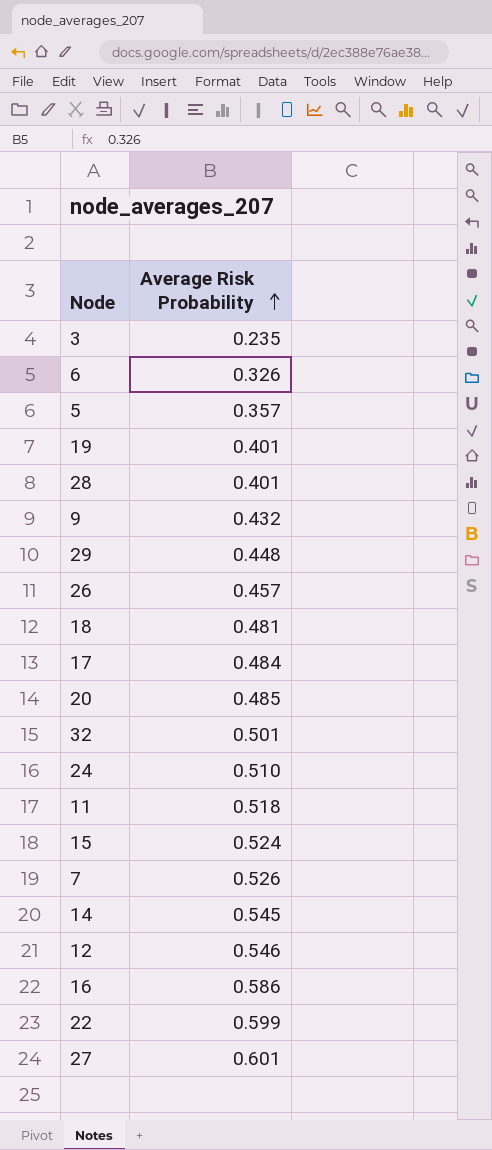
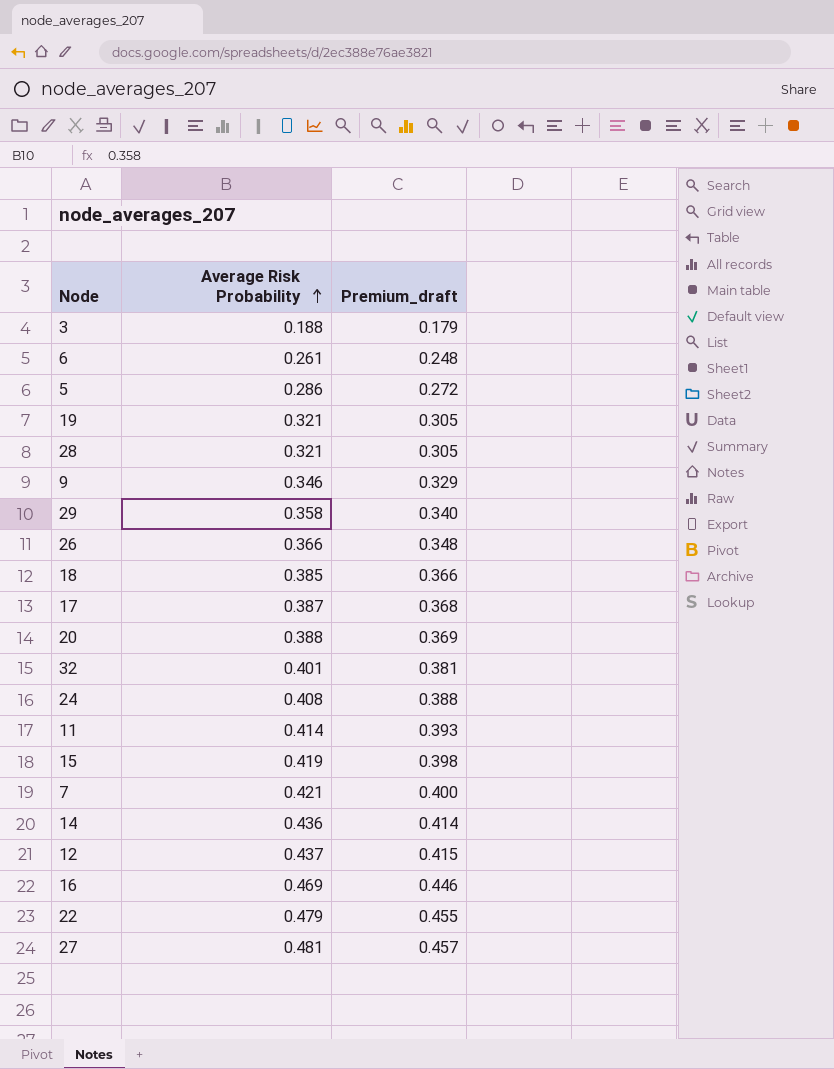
column Premium_draft | formula: none -> [Average Risk Probability] * 0.95
3 | Average Risk Probability: 0.235 -> 0.188
6 | Average Risk Probability: 0.326 -> 0.261
5 | Average Risk Probability: 0.357 -> 0.286
19 | Average Risk Probability: 0.401 -> 0.321
28 | Average Risk Probability: 0.401 -> 0.321
9 | Average Risk Probability: 0.432 -> 0.346
29 | Average Risk Probability: 0.448 -> 0.358
26 | Average Risk Probability: 0.457 -> 0.366
18 | Average Risk Probability: 0.481 -> 0.385
17 | Average Risk Probability: 0.484 -> 0.387
20 | Average Risk Probability: 0.485 -> 0.388
32 | Average Risk Probability: 0.501 -> 0.401
24 | Average Risk Probability: 0.510 -> 0.408
11 | Average Risk Probability: 0.518 -> 0.414
15 | Average Risk Probability: 0.524 -> 0.419
7 | Average Risk Probability: 0.526 -> 0.421
14 | Average Risk Probability: 0.545 -> 0.436
12 | Average Risk Probability: 0.546 -> 0.437
16 | Average Risk Probability: 0.586 -> 0.469
22 | Average Risk Probability: 0.599 -> 0.479
27 | Average Risk Probability: 0.601 -> 0.481

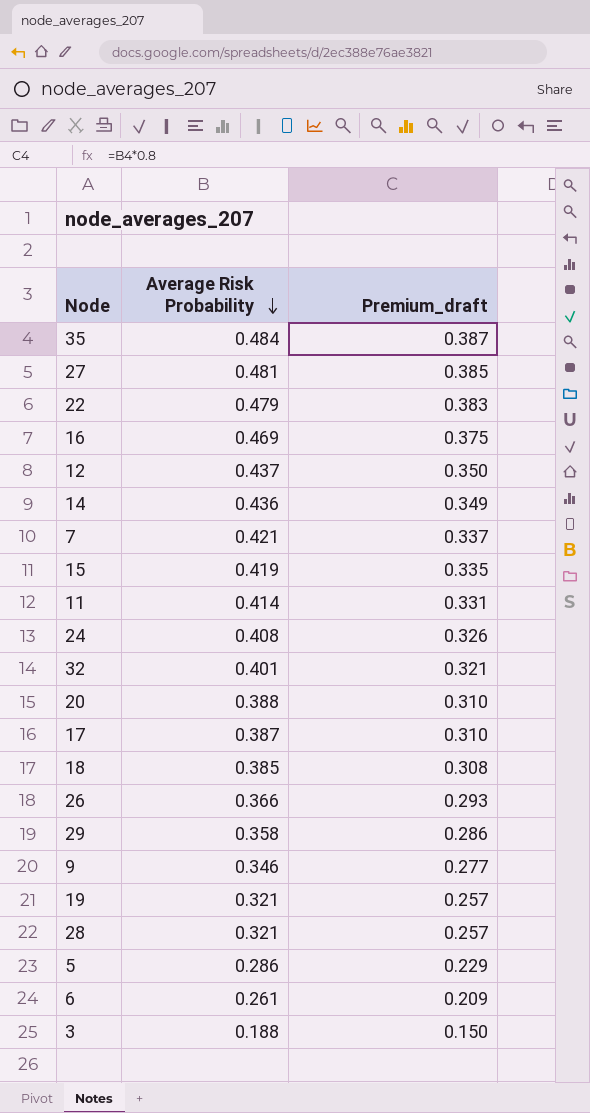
row order: Average Risk Probability ascending -> Average Risk Probability descending
column Premium_draft | formula: [Average Risk Probability] * 0.95 -> [Average Risk Probability] * 0.8
row 35: none -> 0.484 | 0.387

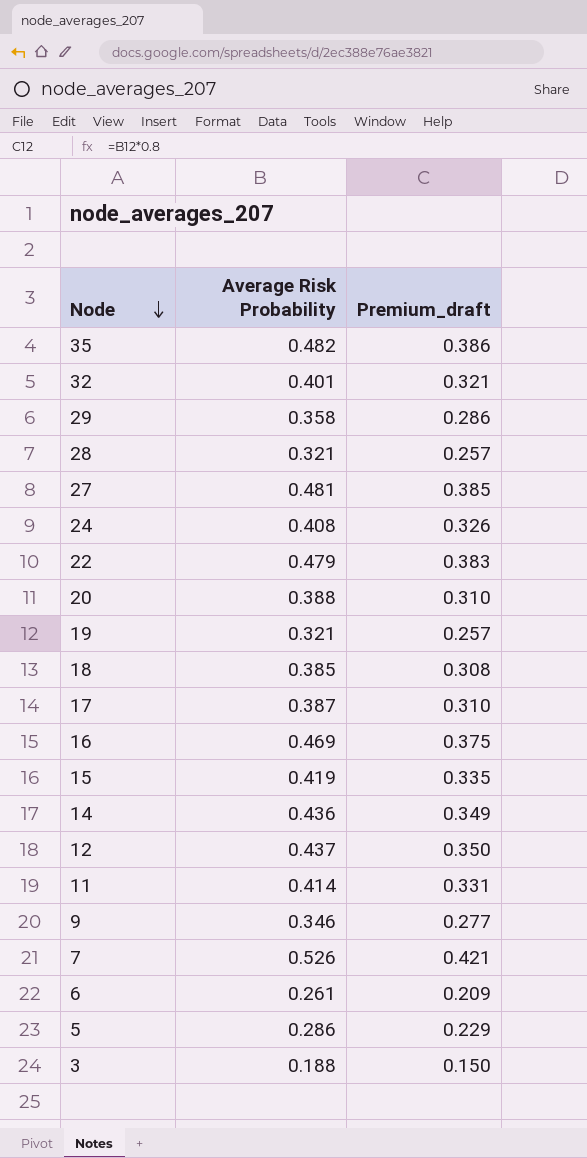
row order: Average Risk Probability descending -> Node descending
row 26: 0.366 | 0.293 -> none
35 | Average Risk Probability: 0.484 -> 0.482
35 | Premium_draft: 0.387 -> 0.386
7 | Average Risk Probability: 0.421 -> 0.526
7 | Premium_draft: 0.337 -> 0.421

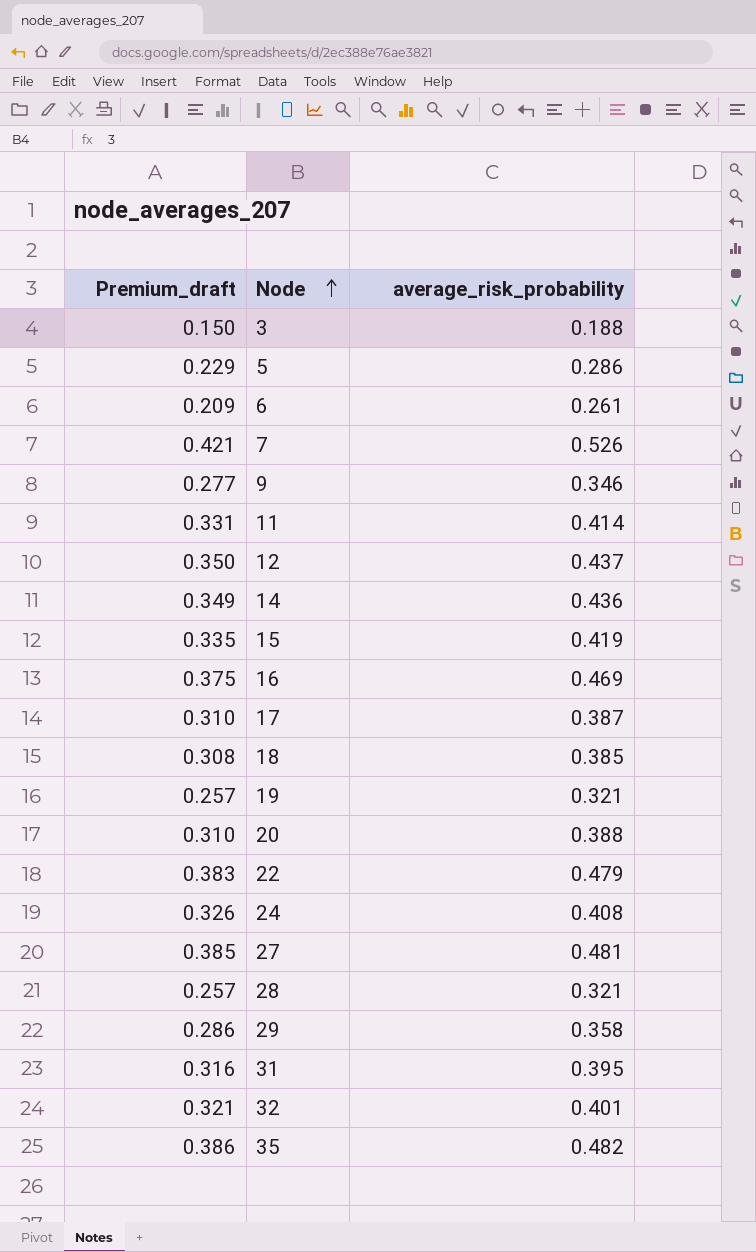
row order: Node descending -> Node ascending
column Premium_draft | position: 3 -> 1
column name: Average Risk Probability -> average_risk_probability
row 31: none -> 0.316 | 0.395

